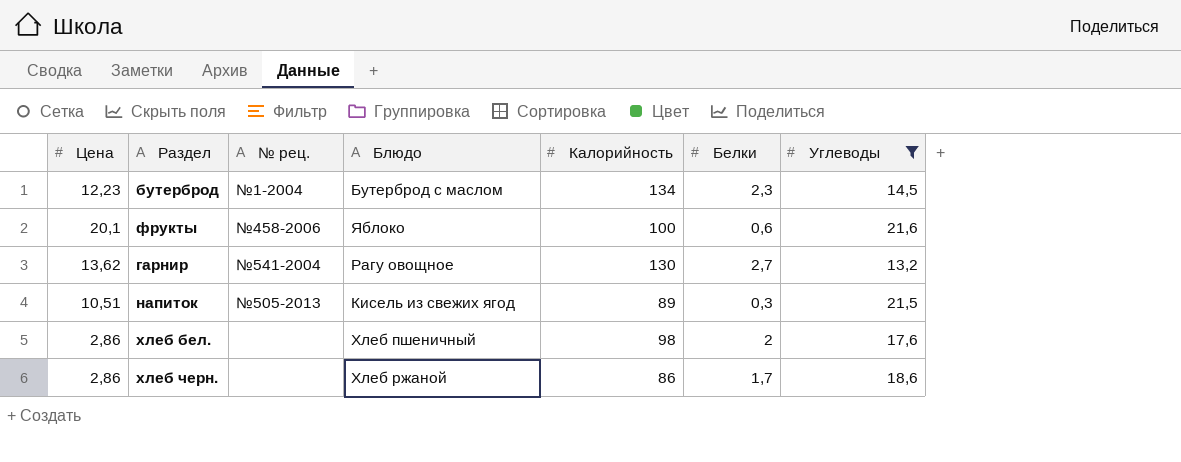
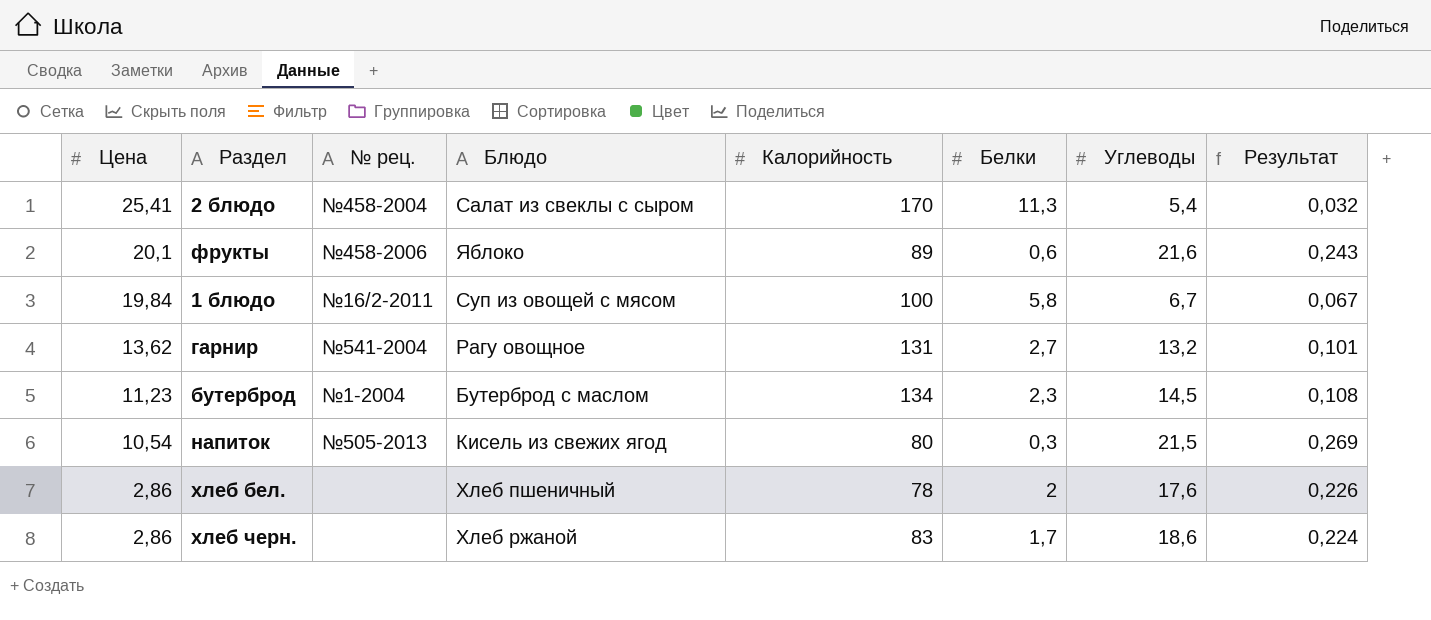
filter: Углеводы >= 13,2 -> none
row order: none -> Цена descending
column Результат | formula: none -> [Углеводы] / [Калорийность]
фрукты | Калорийность: 100 -> 89
гарнир | Калорийность: 130 -> 131
бутерброд | Цена: 12,23 -> 11,23
напиток | Цена: 10,51 -> 10,54
напиток | Калорийность: 89 -> 80
хлеб бел. | Калорийность: 98 -> 78
хлеб черн. | Калорийность: 86 -> 83

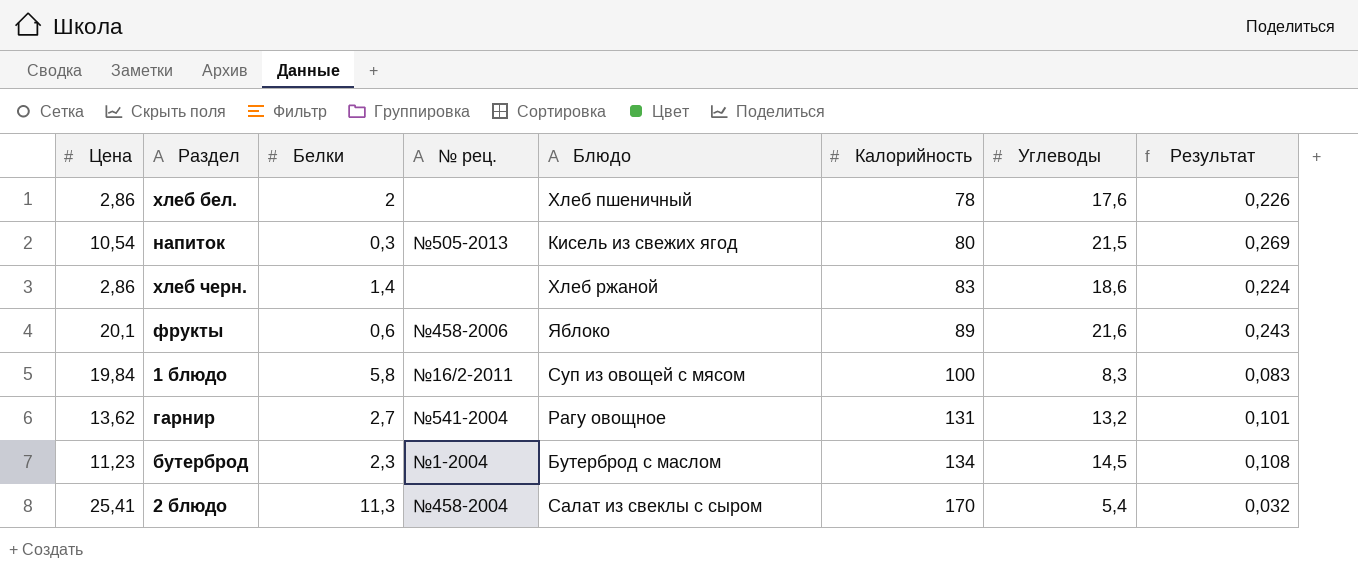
row order: Цена descending -> Калорийность ascending
column Белки | position: 6 -> 3
хлеб черн. | Белки: 1,7 -> 1,4
1 блюдо | Углеводы: 6,7 -> 8,3
1 блюдо | Результат: 0,067 -> 0,083

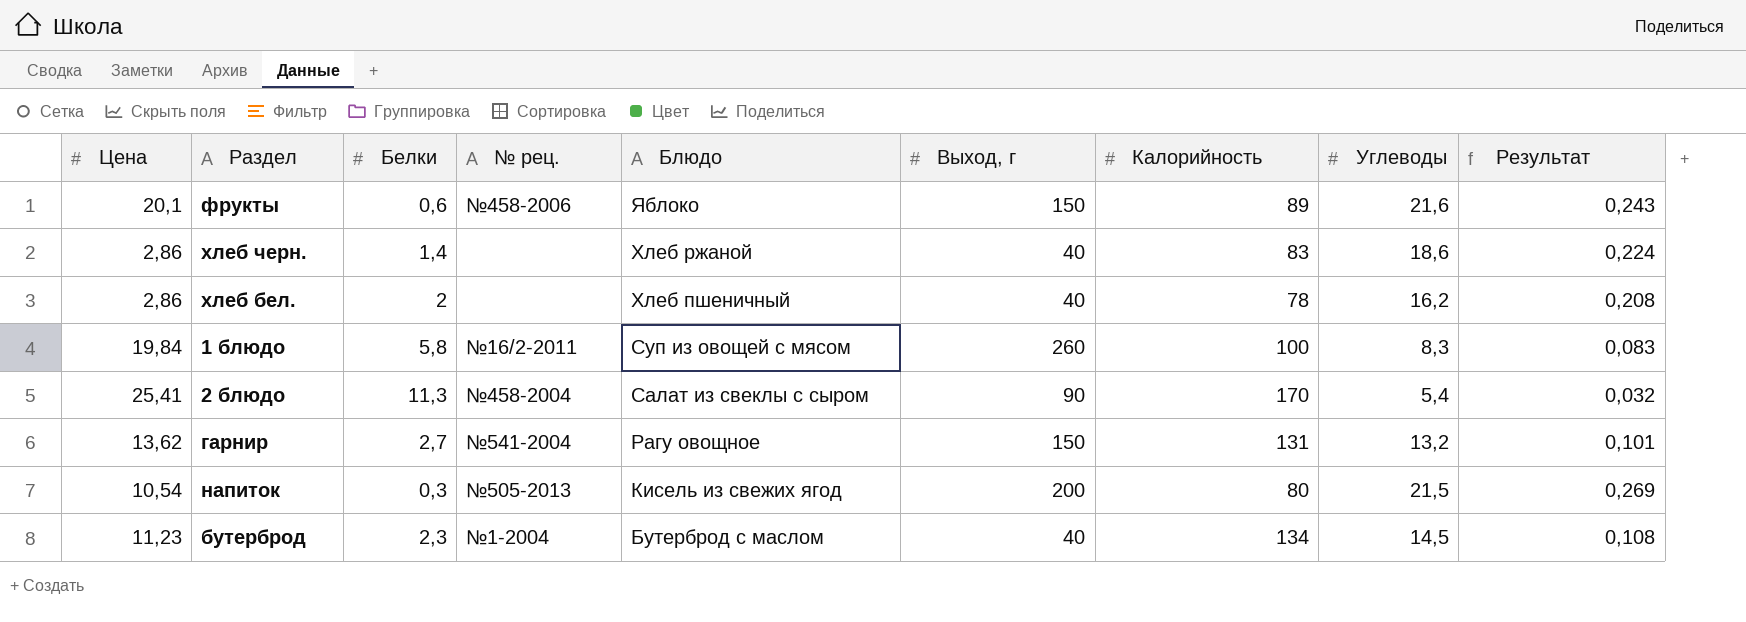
row order: Калорийность ascending -> Блюдо descending
column Выход, г | position: none -> 6
хлеб бел. | Углеводы: 17,6 -> 16,2
хлеб бел. | Результат: 0,226 -> 0,208

